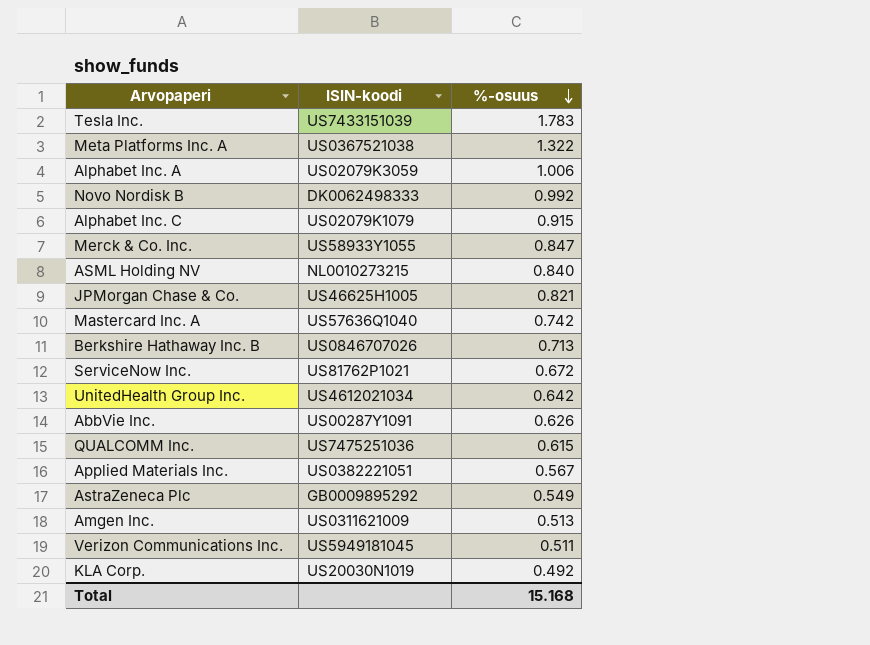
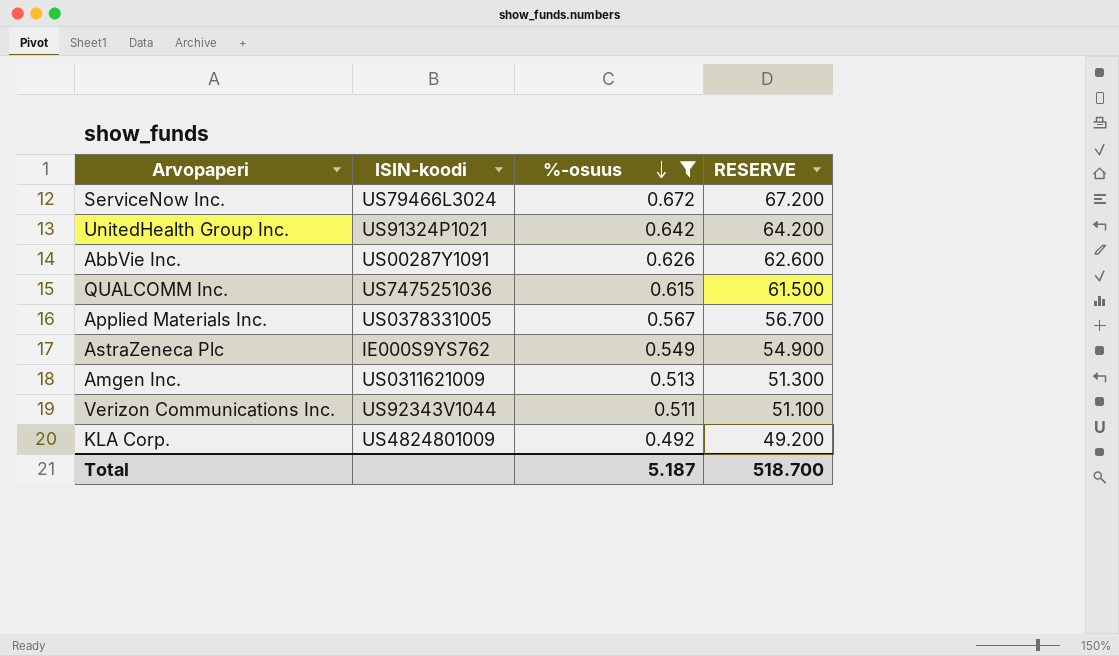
filter: none -> %-osuus <= 0.672
column RESERVE | formula: none -> [%-osuus] * 100
ServiceNow Inc. | ISIN-koodi: US81762P1021 -> US79466L3024
UnitedHealth Group Inc. | ISIN-koodi: US4612021034 -> US91324P1021
Applied Materials Inc. | ISIN-koodi: US0382221051 -> US0378331005
AstraZeneca Plc | ISIN-koodi: GB0009895292 -> IE000S9YS762
Verizon Communications Inc. | ISIN-koodi: US5949181045 -> US92343V1044
KLA Corp. | ISIN-koodi: US20030N1019 -> US4824801009
Total | %-osuus: 15.168 -> 5.187

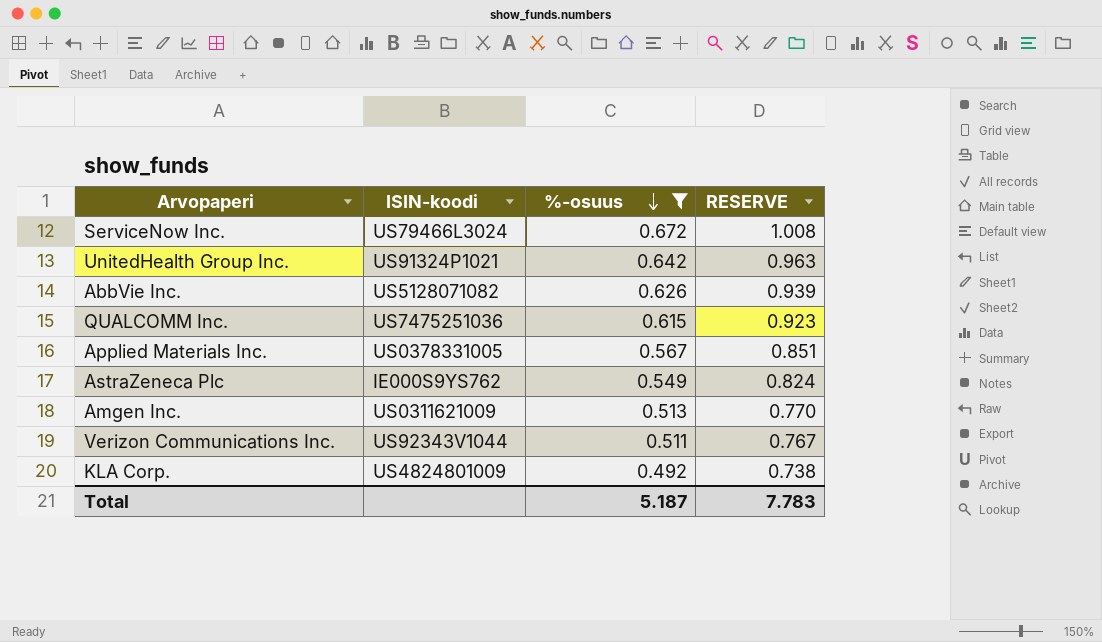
column RESERVE | formula: [%-osuus] * 100 -> [%-osuus] * 1.5
AbbVie Inc. | ISIN-koodi: US00287Y1091 -> US5128071082
Total | RESERVE: 518.700 -> 7.783

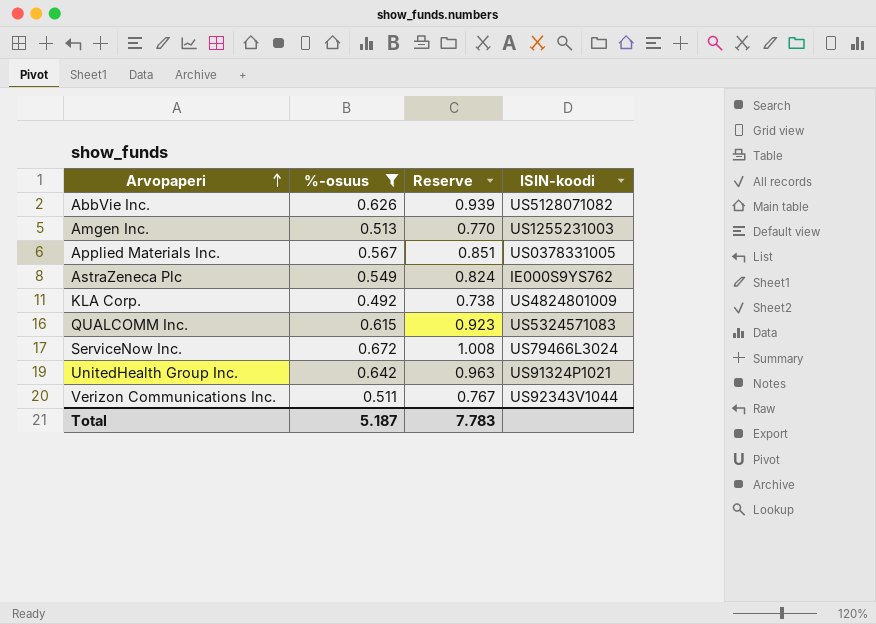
row order: %-osuus descending -> Arvopaperi ascending
column name: RESERVE -> Reserve
column ISIN-koodi | position: 2 -> 4
Amgen Inc. | ISIN-koodi: US0311621009 -> US1255231003
QUALCOMM Inc. | ISIN-koodi: US7475251036 -> US5324571083

